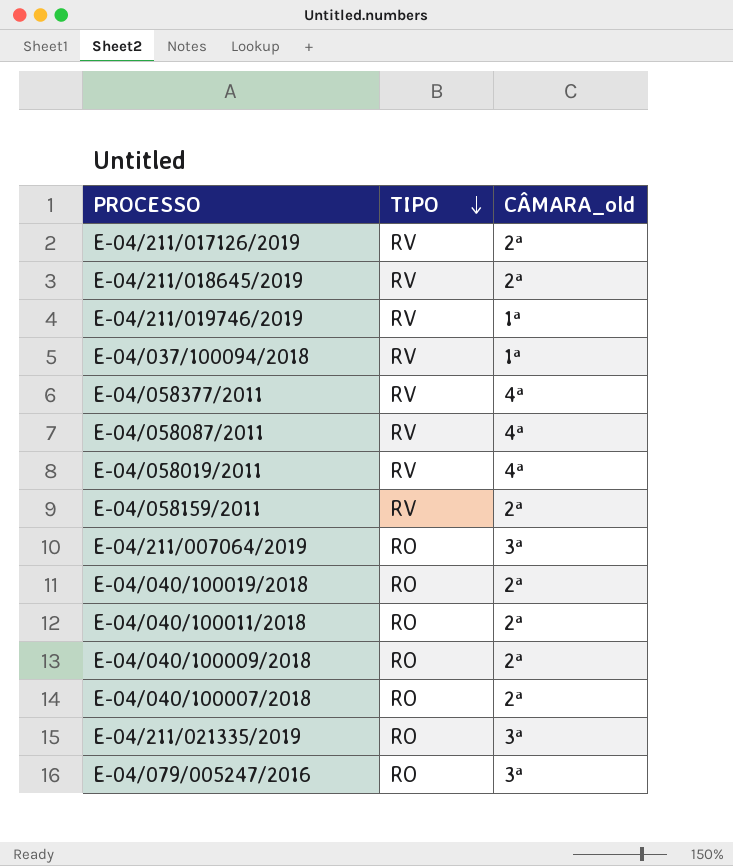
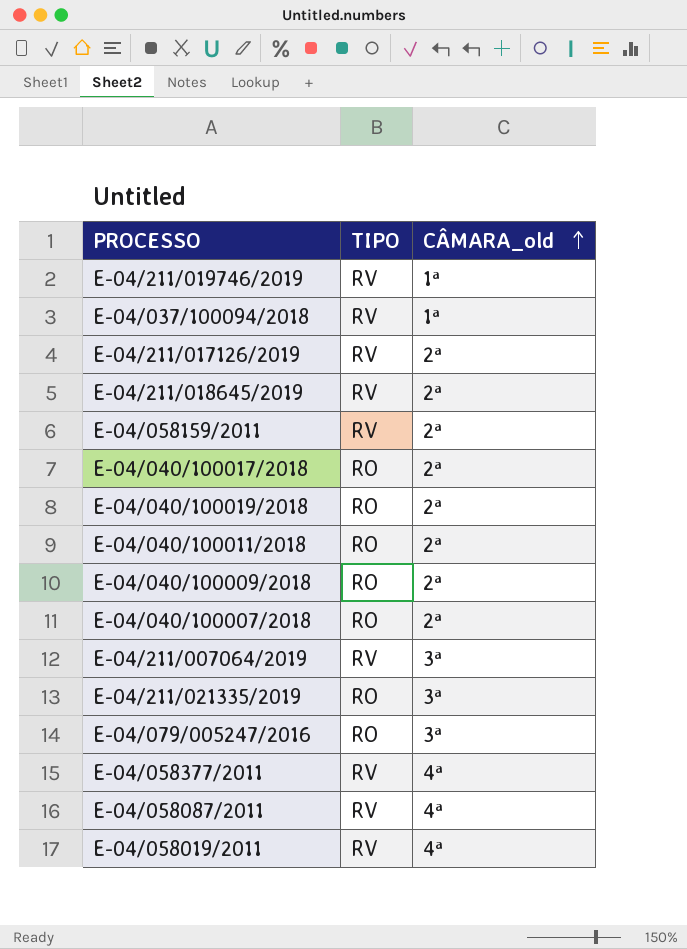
row order: TIPO descending -> CÂMARA_old ascending
row E-04/040/100017/2018: none -> RO | 2ª
E-04/211/007064/2019 | TIPO: RO -> RV

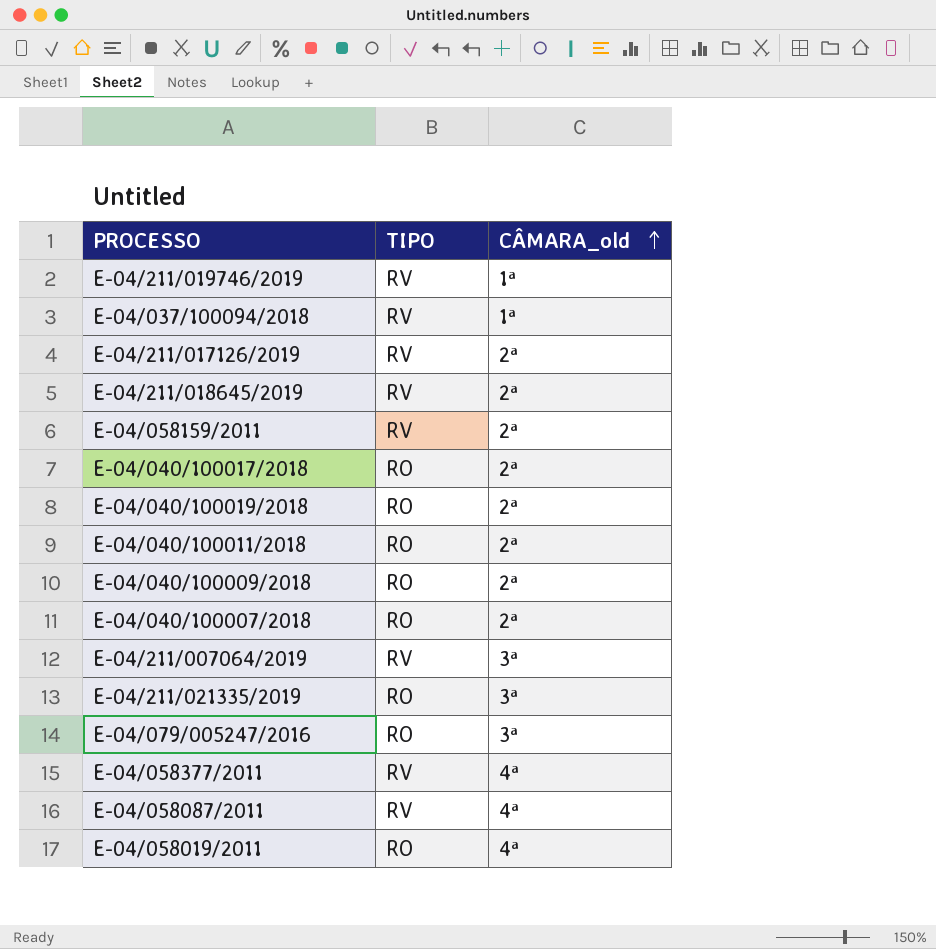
E-04/058019/2011 | TIPO: RV -> RO

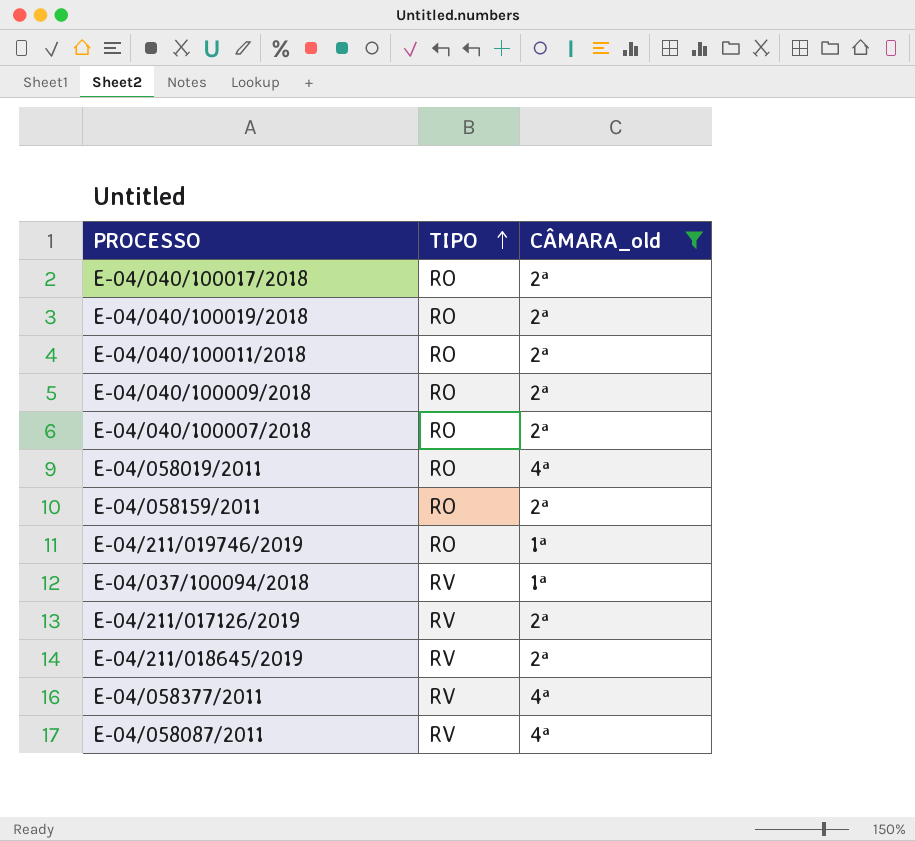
filter: none -> CÂMARA_old != 3ª
row order: CÂMARA_old ascending -> TIPO ascending
E-04/058159/2011 | TIPO: RV -> RO
E-04/211/019746/2019 | TIPO: RV -> RO

